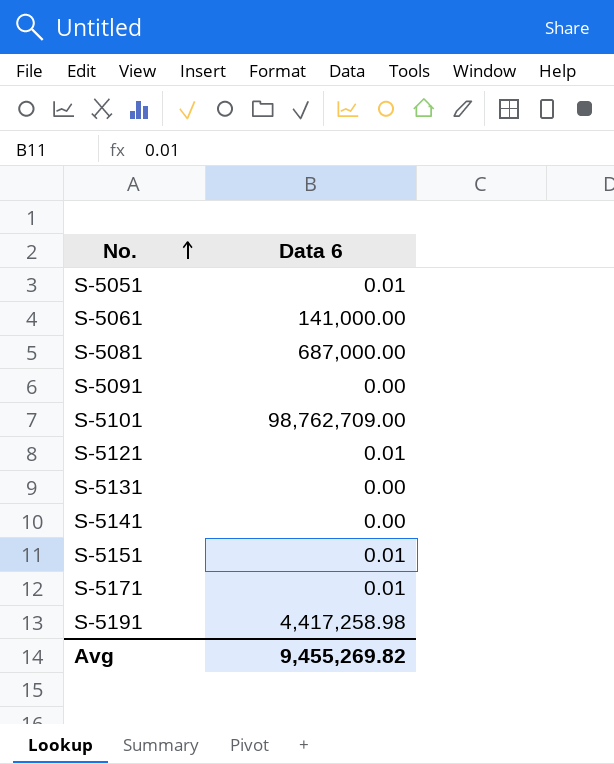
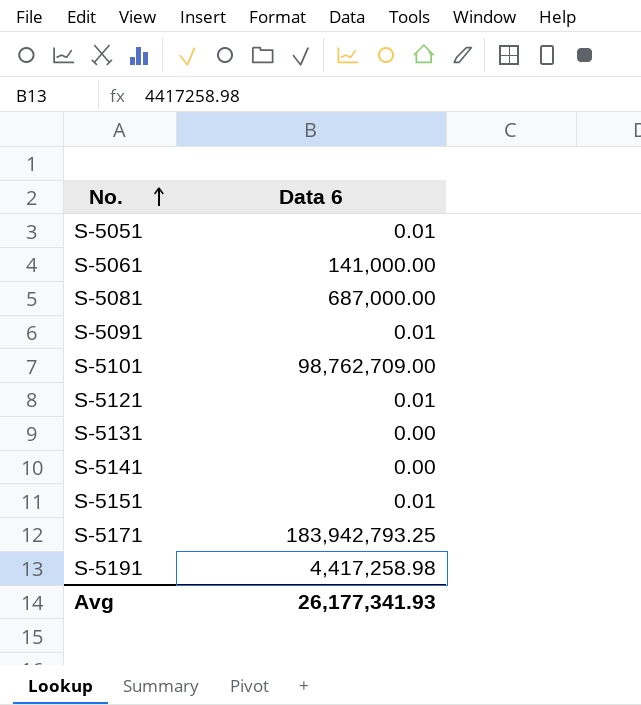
S-5091 | Data 6: 0.00 -> 0.01
S-5171 | Data 6: 0.01 -> 183,942,793.25
Avg | Data 6: 9,455,269.82 -> 26,177,341.93

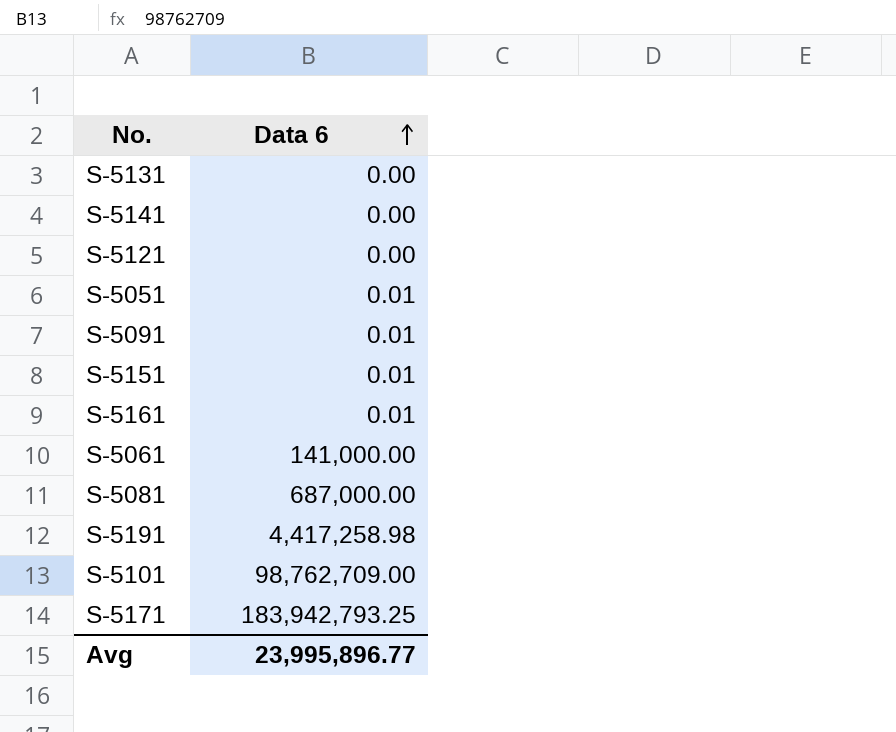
row order: No. ascending -> Data 6 ascending
S-5121 | Data 6: 0.01 -> 0.00
row S-5161: none -> 0.01
Avg | Data 6: 26,177,341.93 -> 23,995,896.77

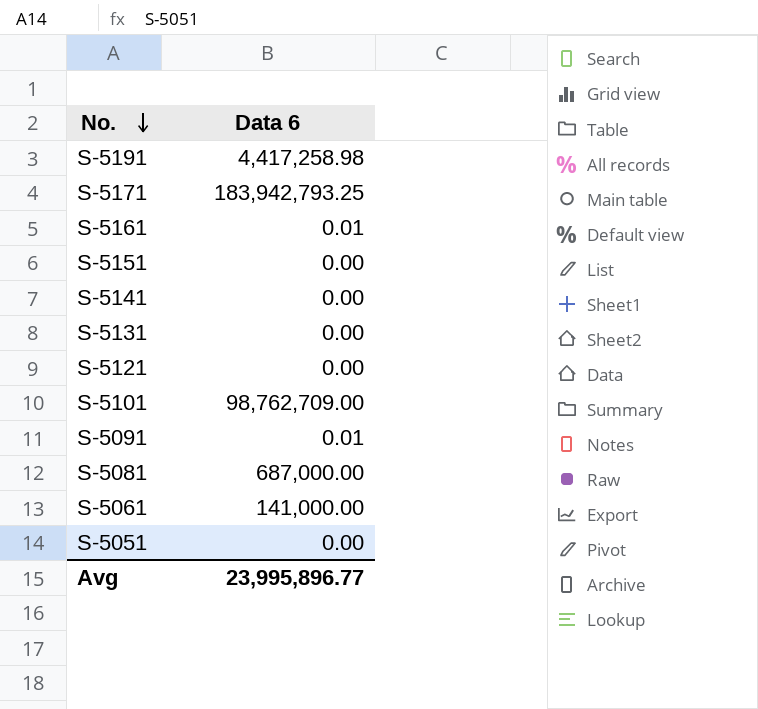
row order: Data 6 ascending -> No. descending
S-5151 | Data 6: 0.01 -> 0.00
S-5051 | Data 6: 0.01 -> 0.00

